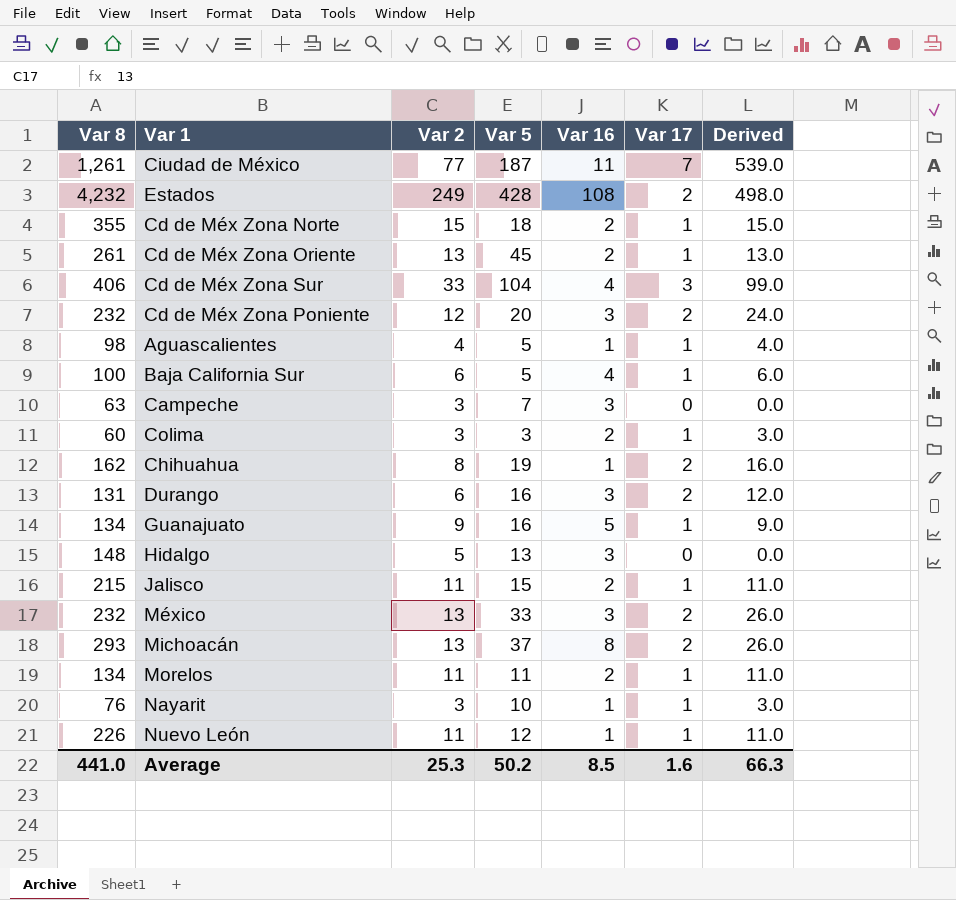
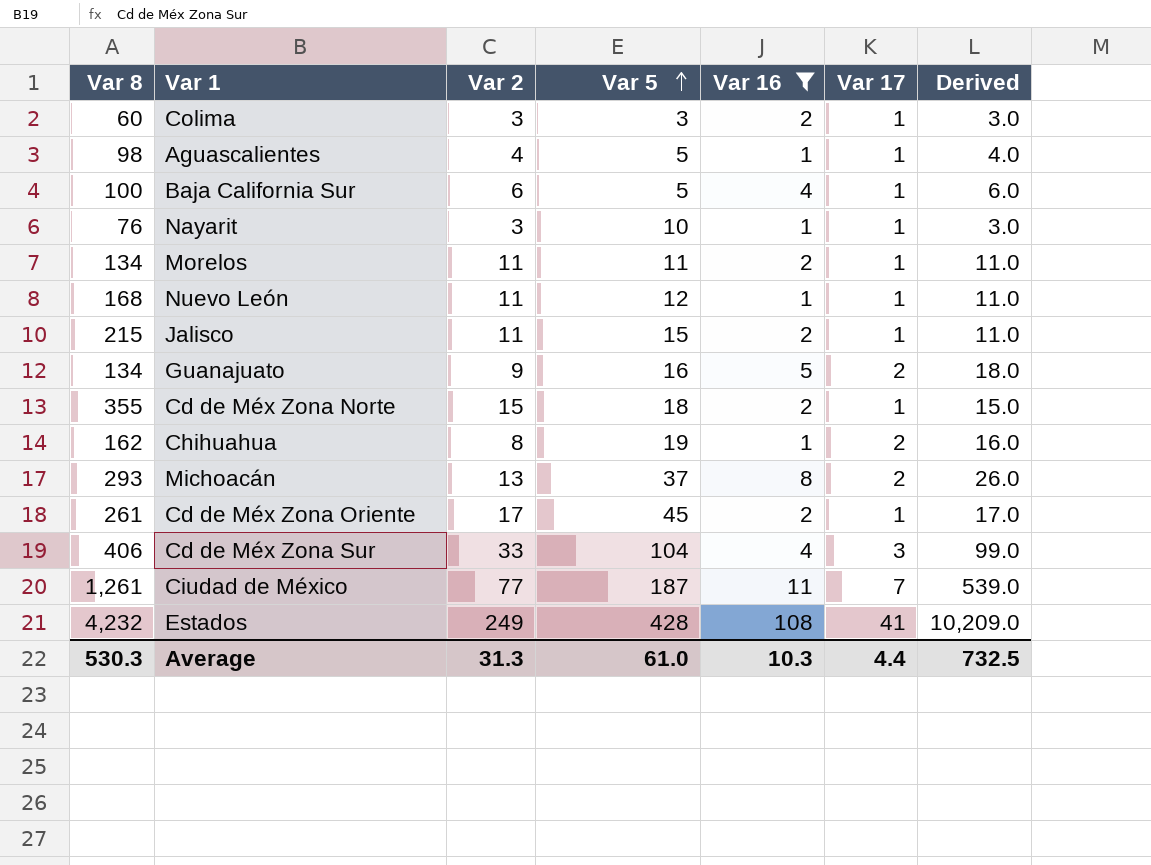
filter: none -> Var 16 != 3
row order: none -> Var 5 ascending
Nuevo León | Var 8: 226 -> 168
Guanajuato | Var 17: 1 -> 2
Guanajuato | Derived: 9.0 -> 18.0
Cd de Méx Zona Oriente | Var 2: 13 -> 17
Cd de Méx Zona Oriente | Derived: 13.0 -> 17.0
Estados | Var 17: 2 -> 41
Estados | Derived: 498.0 -> 10,209.0
Average | Var 8: 441.0 -> 530.3
Average | Var 2: 25.3 -> 31.3
Average | Var 5: 50.2 -> 61.0
Average | Var 16: 8.5 -> 10.3
Average | Var 17: 1.6 -> 4.4
Average | Derived: 66.3 -> 732.5

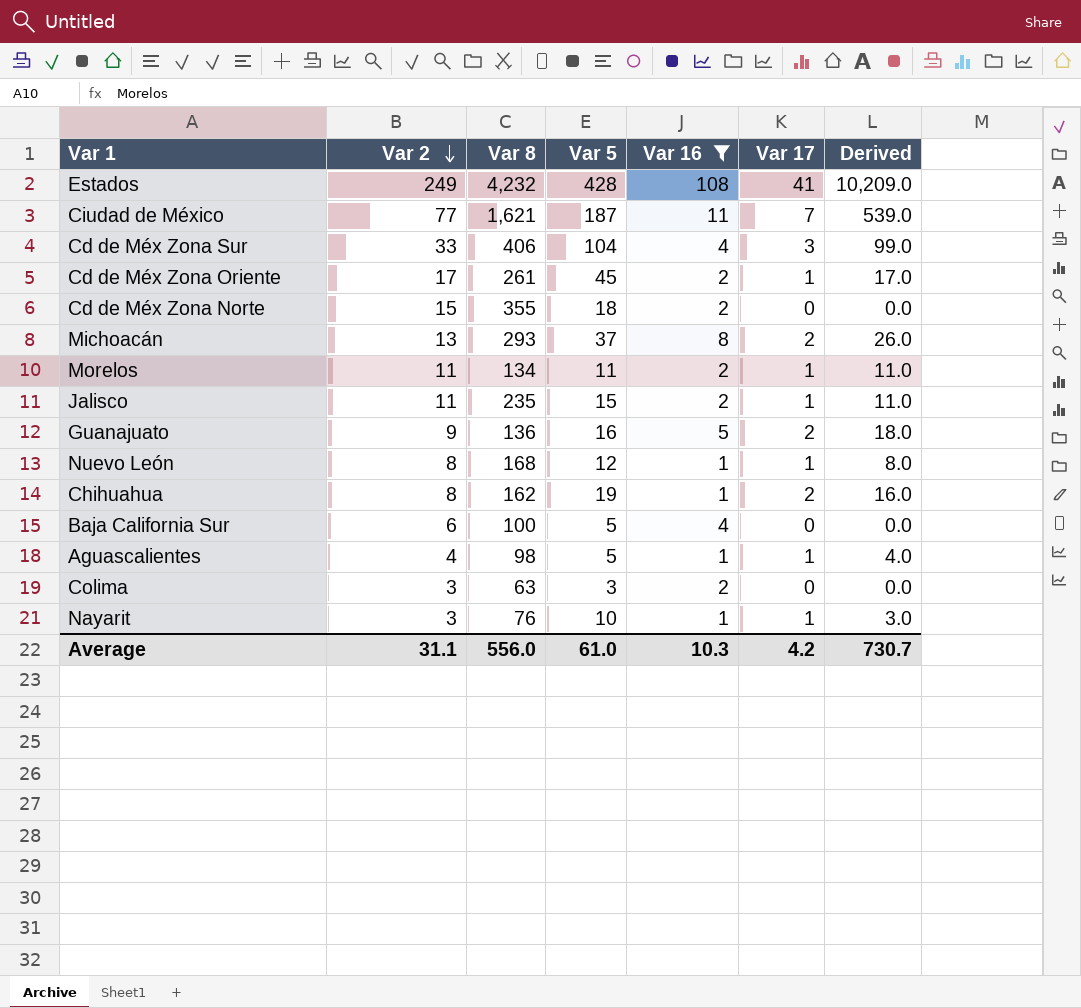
row order: Var 5 ascending -> Var 2 descending
column Var 8 | position: 1 -> 3
Ciudad de México | Var 8: 1,261 -> 1,621
Cd de Méx Zona Norte | Var 17: 1 -> 0
Cd de Méx Zona Norte | Derived: 15.0 -> 0.0
Jalisco | Var 8: 215 -> 235
Guanajuato | Var 8: 134 -> 136
Nuevo León | Var 2: 11 -> 8
Nuevo León | Derived: 11.0 -> 8.0
Baja California Sur | Var 17: 1 -> 0
Baja California Sur | Derived: 6.0 -> 0.0
Colima | Var 8: 60 -> 63
Colima | Var 17: 1 -> 0
Colima | Derived: 3.0 -> 0.0
Average | Var 2: 31.3 -> 31.1
Average | Var 8: 530.3 -> 556.0
Average | Var 17: 4.4 -> 4.2
Average | Derived: 732.5 -> 730.7

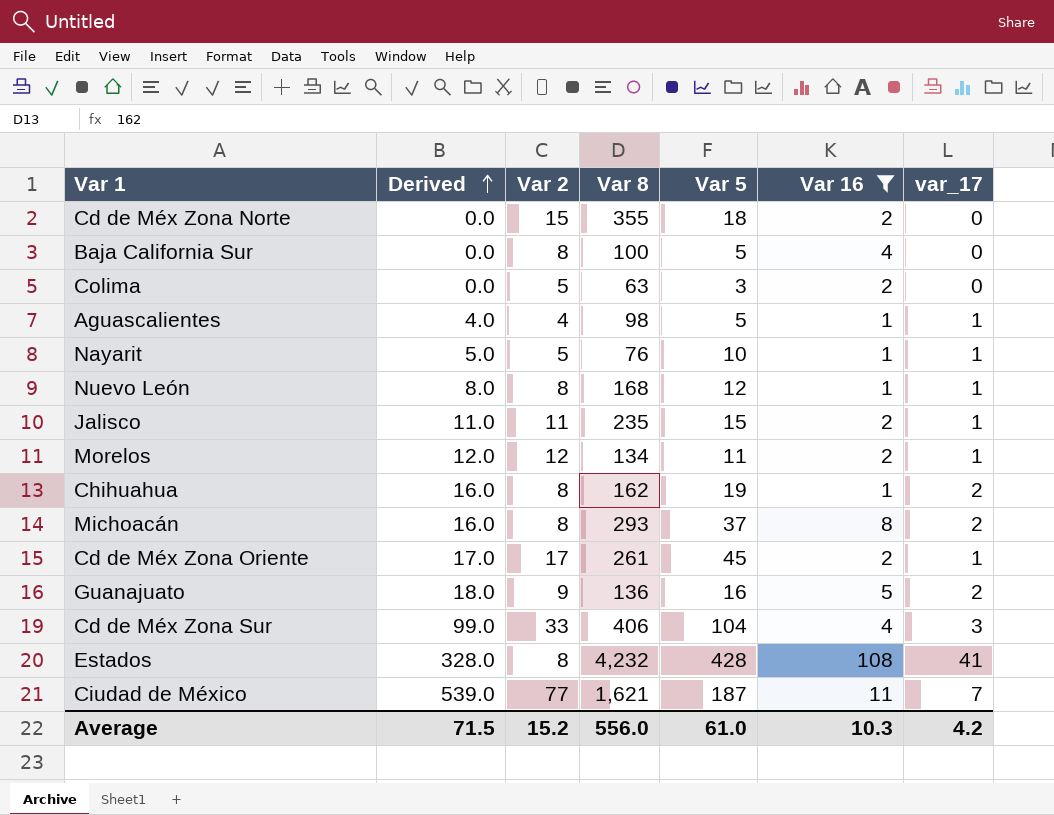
row order: Var 2 descending -> Derived ascending
column Derived | position: 7 -> 2
column name: Var 17 -> var_17
Baja California Sur | Var 2: 6 -> 8
Colima | Var 2: 3 -> 5
Nayarit | Derived: 3.0 -> 5.0
Nayarit | Var 2: 3 -> 5
Morelos | Derived: 11.0 -> 12.0
Morelos | Var 2: 11 -> 12
Michoacán | Derived: 26.0 -> 16.0
Michoacán | Var 2: 13 -> 8
Estados | Derived: 10,209.0 -> 328.0
Estados | Var 2: 249 -> 8
Average | Derived: 730.7 -> 71.5
Average | Var 2: 31.1 -> 15.2

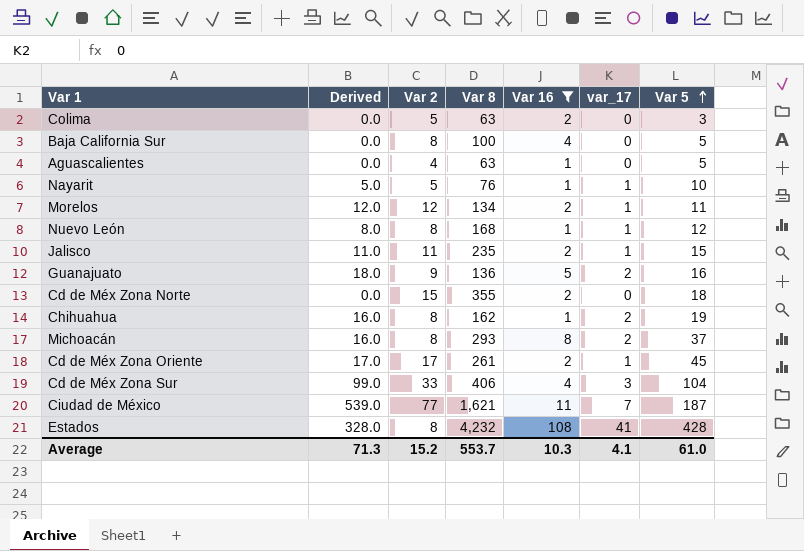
row order: Derived ascending -> Var 5 ascending
column Var 5 | position: 5 -> 7
Aguascalientes | Derived: 4.0 -> 0.0
Aguascalientes | Var 8: 98 -> 63
Aguascalientes | var_17: 1 -> 0
Average | Derived: 71.5 -> 71.3
Average | Var 8: 556.0 -> 553.7
Average | var_17: 4.2 -> 4.1

